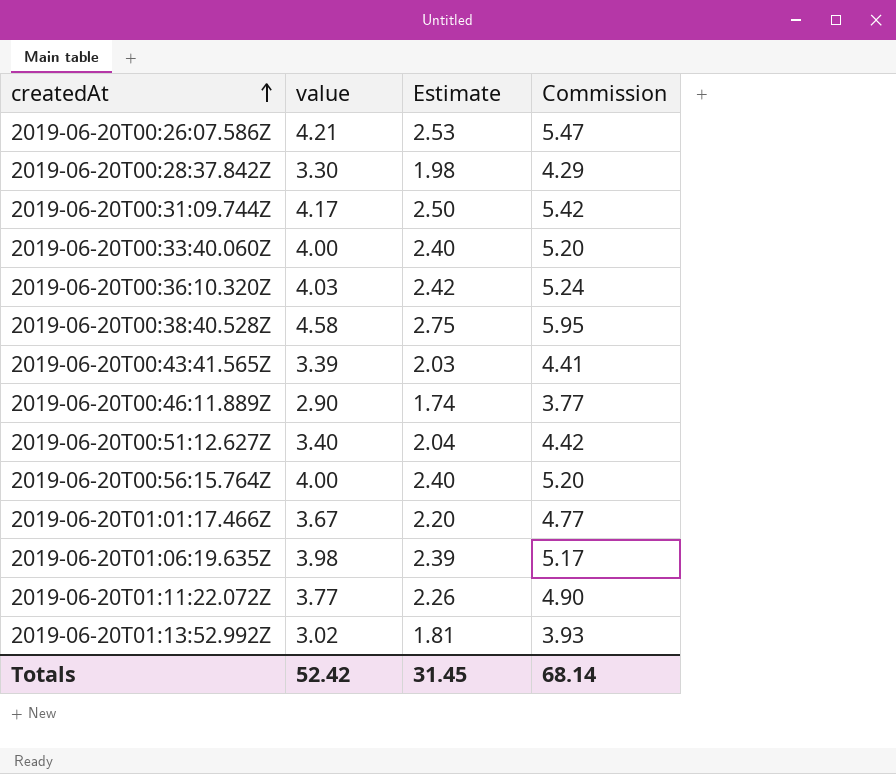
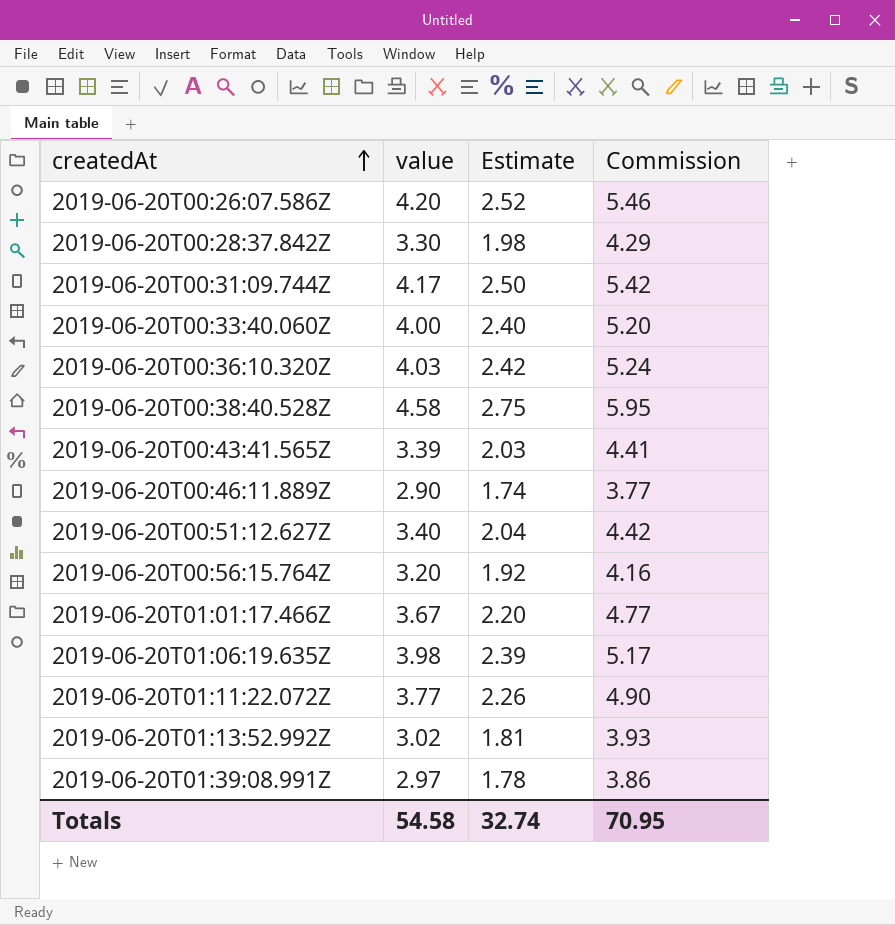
2019-06-20T00:26:07.586Z | value: 4.21 -> 4.20
2019-06-20T00:26:07.586Z | Estimate: 2.53 -> 2.52
2019-06-20T00:26:07.586Z | Commission: 5.47 -> 5.46
2019-06-20T00:56:15.764Z | value: 4.00 -> 3.20
2019-06-20T00:56:15.764Z | Estimate: 2.40 -> 1.92
2019-06-20T00:56:15.764Z | Commission: 5.20 -> 4.16
row 2019-06-20T01:39:08.991Z: none -> 2.97 | 1.78 | 3.86
Totals | value: 52.42 -> 54.58
Totals | Estimate: 31.45 -> 32.74
Totals | Commission: 68.14 -> 70.95

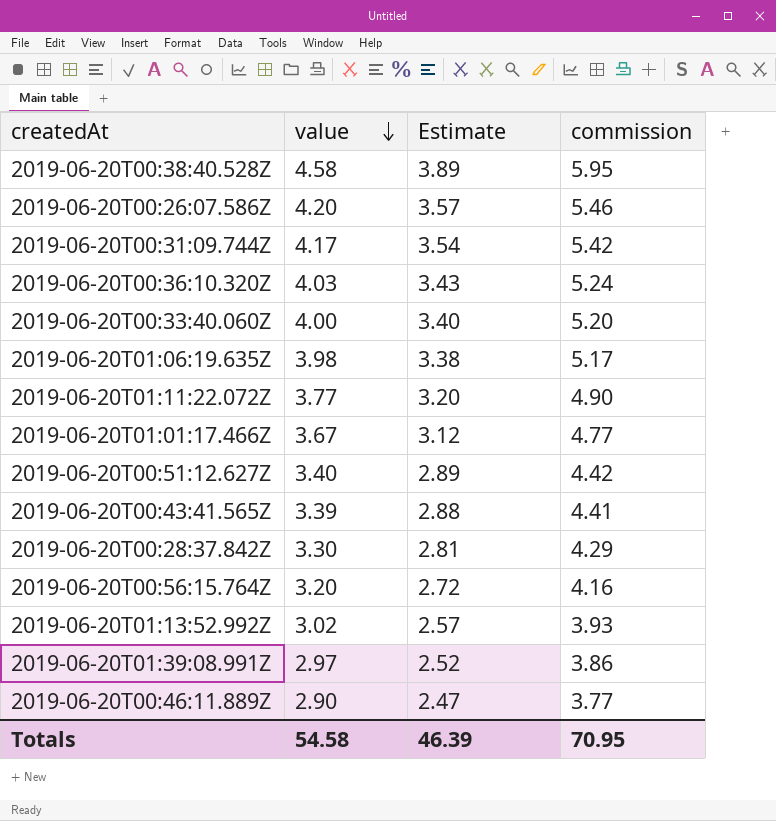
row order: createdAt ascending -> value descending
column Estimate | formula: [value] * 0.6 -> [value] * 0.85
column name: Commission -> commission
Totals | Estimate: 32.74 -> 46.39

